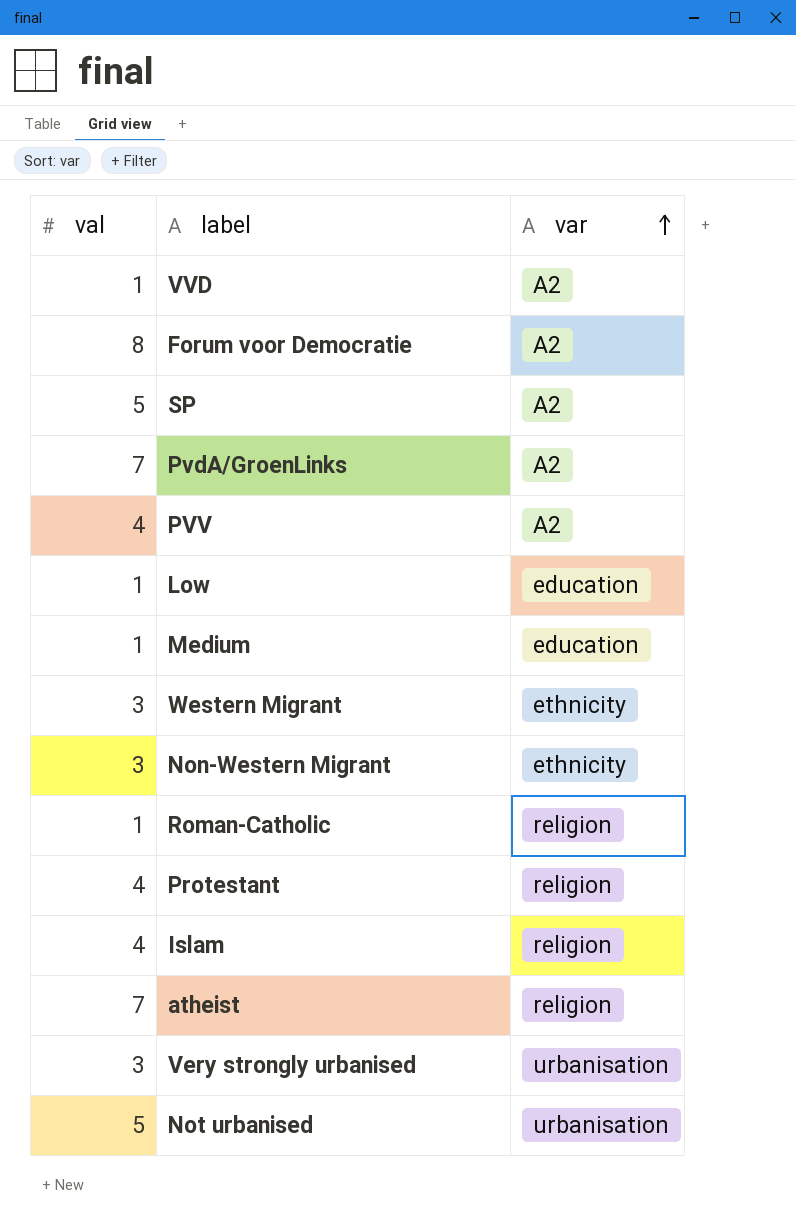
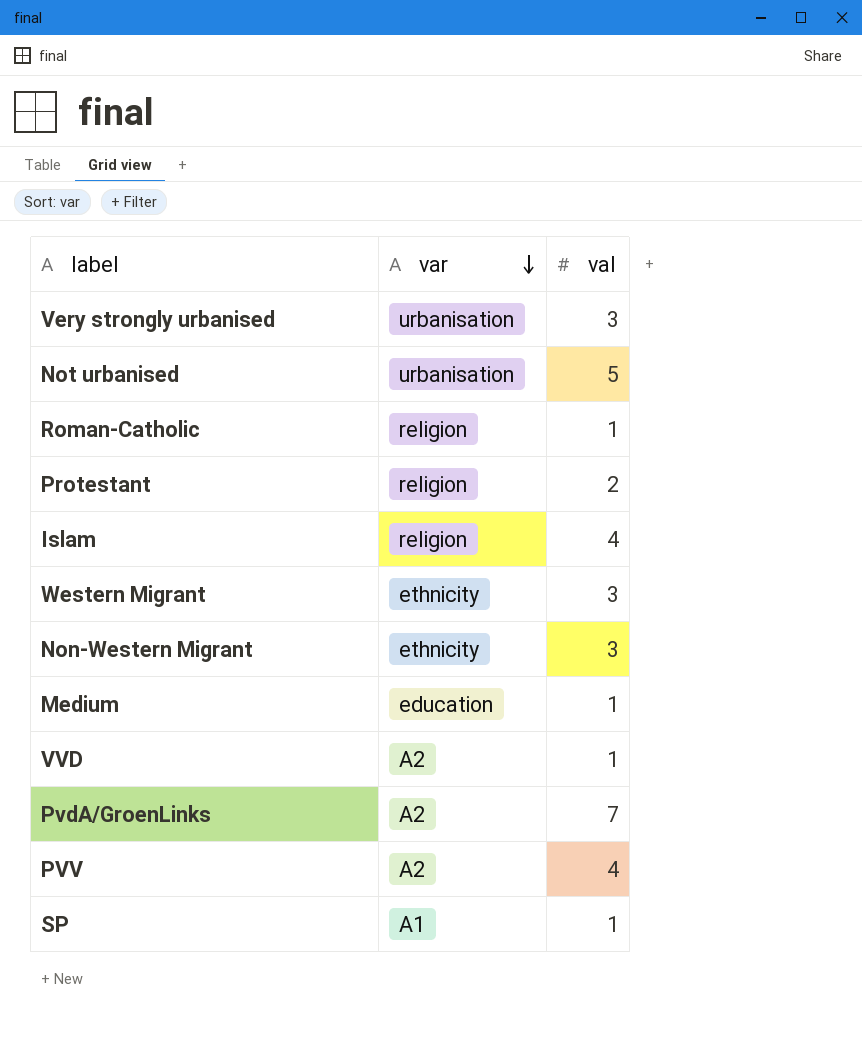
row order: var ascending -> var descending
column val | position: 1 -> 3
row Forum voor Democratie: 8 | A2 -> none
row Low: 1 | education -> none
row atheist: 7 | religion -> none
Protestant | val: 4 -> 2
SP | var: A2 -> A1
SP | val: 5 -> 1

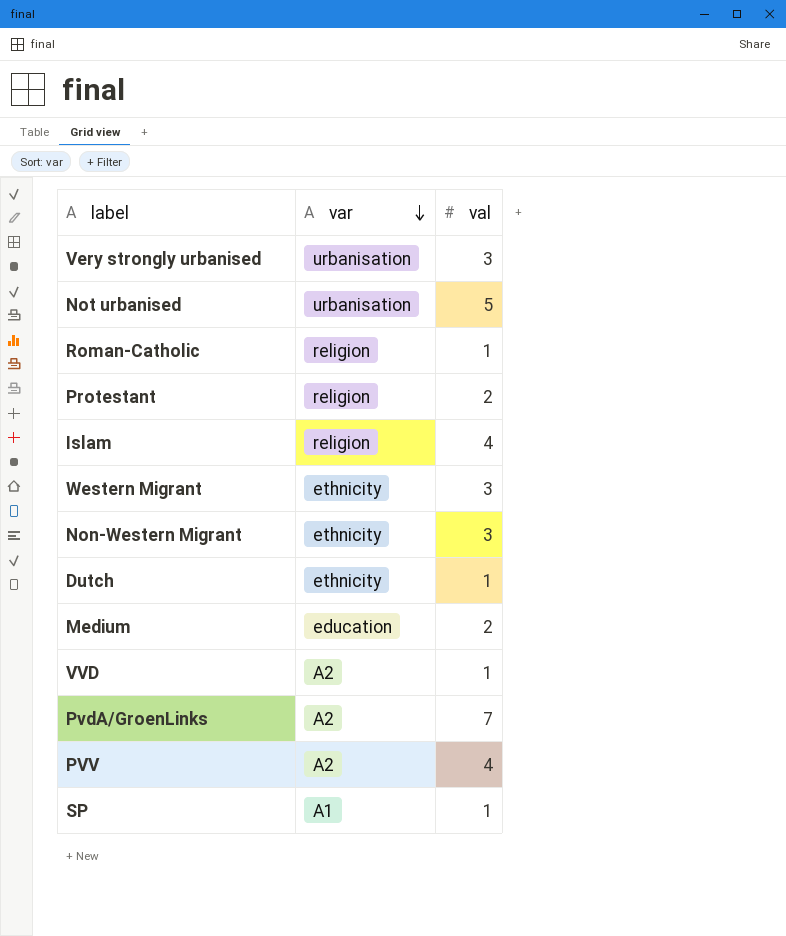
row Dutch: none -> ethnicity | 1
Medium | val: 1 -> 2

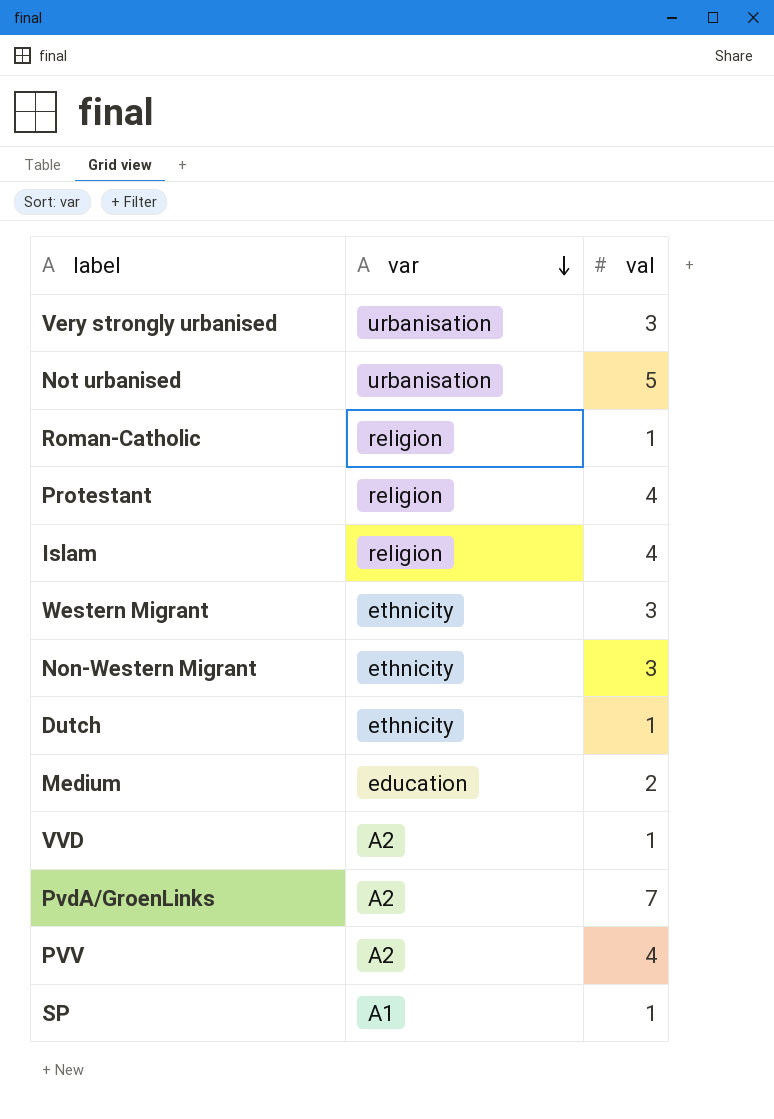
Protestant | val: 2 -> 4

